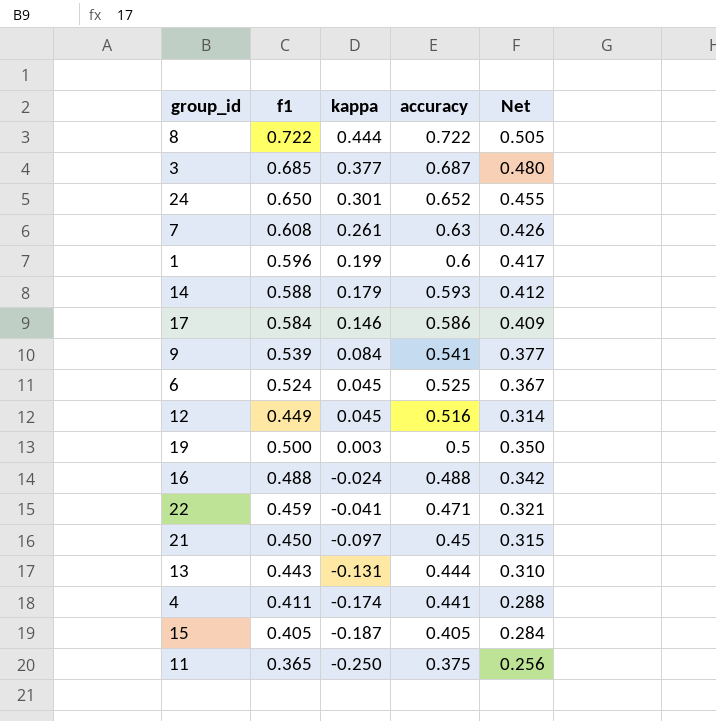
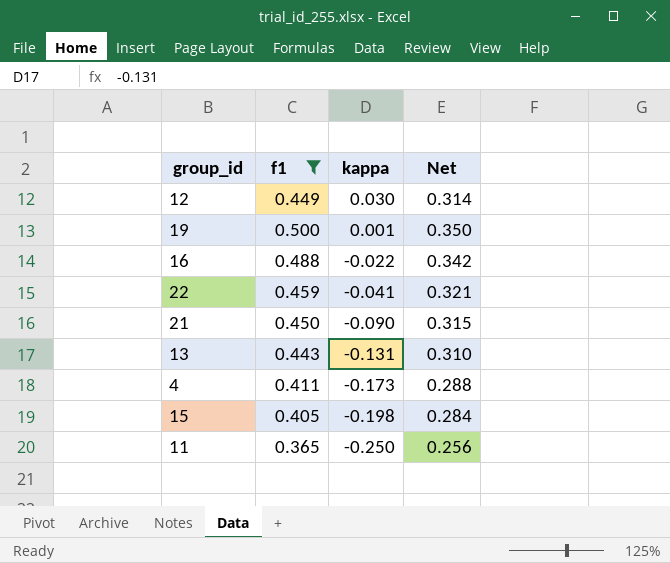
filter: none -> f1 <= 0.500
column accuracy | position: 4 -> none
12 | kappa: 0.045 -> 0.030
19 | kappa: 0.003 -> 0.001
16 | kappa: -0.024 -> -0.022
21 | kappa: -0.097 -> -0.090
4 | kappa: -0.174 -> -0.173
15 | kappa: -0.187 -> -0.198

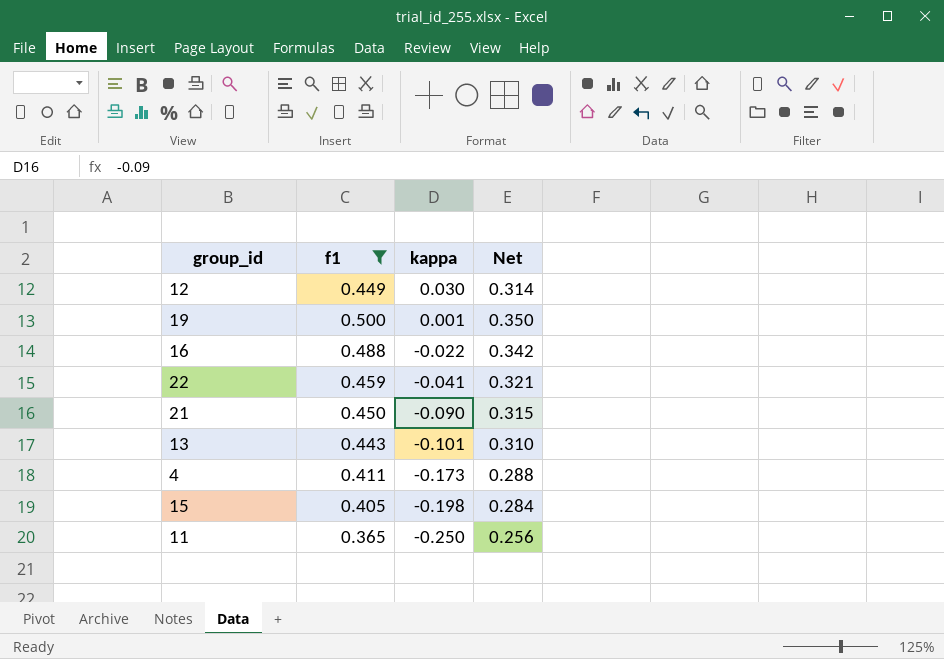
13 | kappa: -0.131 -> -0.101

